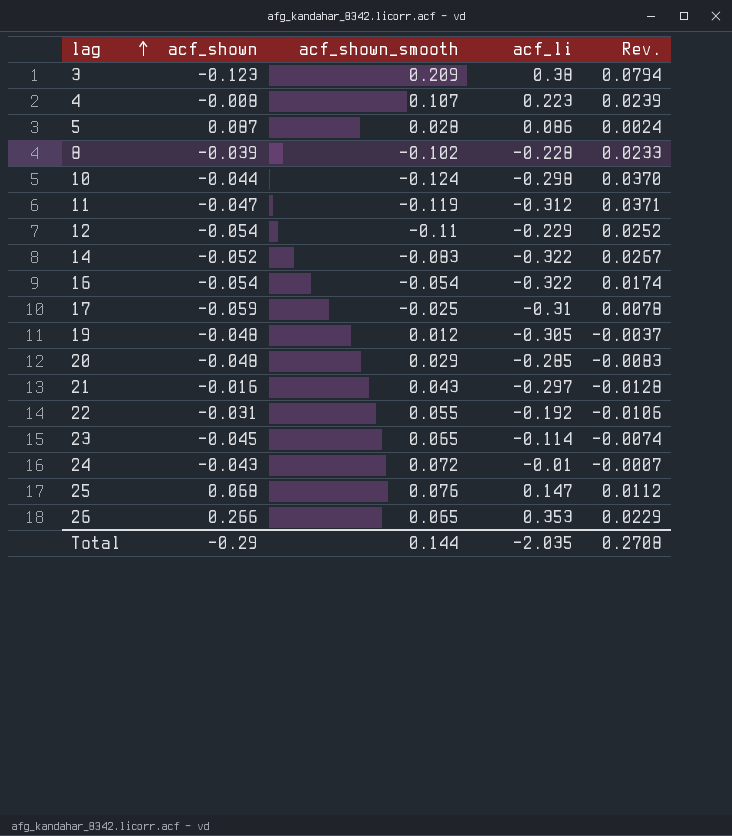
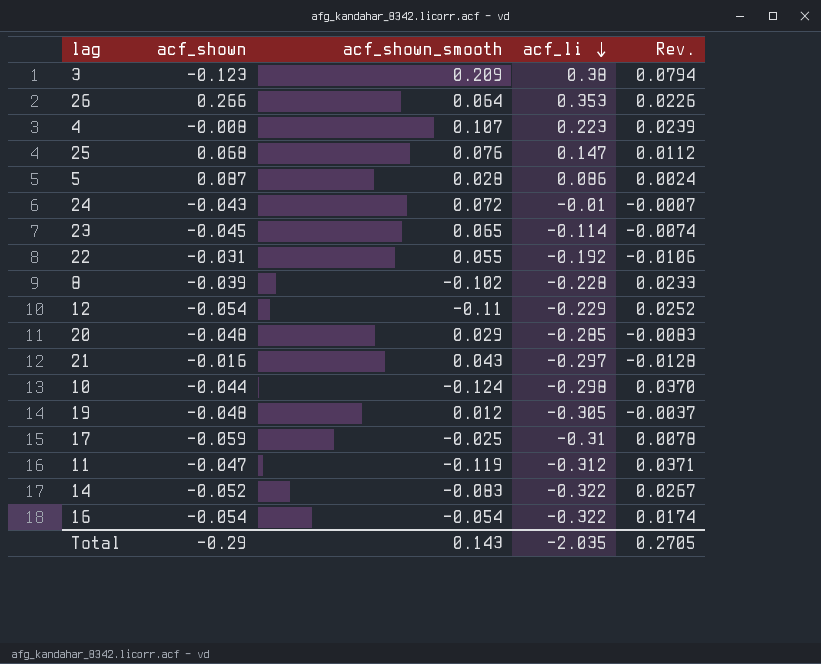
row order: lag ascending -> acf_li descending
26 | acf_shown_smooth: 0.065 -> 0.064
26 | Rev.: 0.0229 -> 0.0226
Total | acf_shown_smooth: 0.144 -> 0.143
Total | Rev.: 0.2708 -> 0.2705

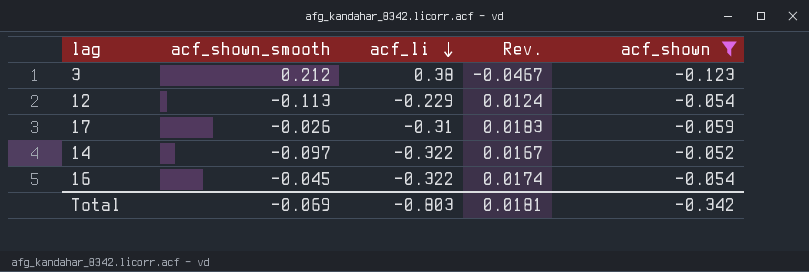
filter: none -> acf_shown <= -0.052
column Rev. | formula: [acf_shown_smooth] * [acf_li] -> [acf_li] * [acf_shown]
column acf_shown | position: 2 -> 5
3 | acf_shown_smooth: 0.209 -> 0.212
12 | acf_shown_smooth: -0.11 -> -0.113
17 | acf_shown_smooth: -0.025 -> -0.026
14 | acf_shown_smooth: -0.083 -> -0.097
16 | acf_shown_smooth: -0.054 -> -0.045
Total | acf_shown_smooth: 0.143 -> -0.069
Total | acf_li: -2.035 -> -0.803
Total | Rev.: 0.2705 -> 0.0181
Total | acf_shown: -0.29 -> -0.342

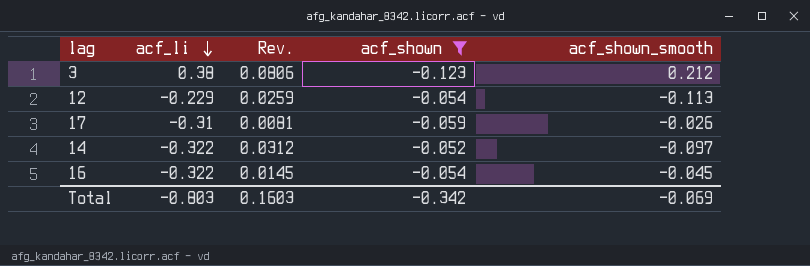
column Rev. | formula: [acf_li] * [acf_shown] -> [acf_li] * [acf_shown_smooth]
column acf_shown_smooth | position: 2 -> 5
Total | Rev.: 0.0181 -> 0.1603

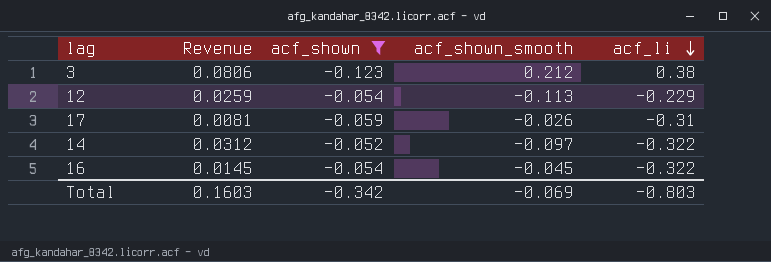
column name: Rev. -> Revenue
column acf_li | position: 2 -> 5

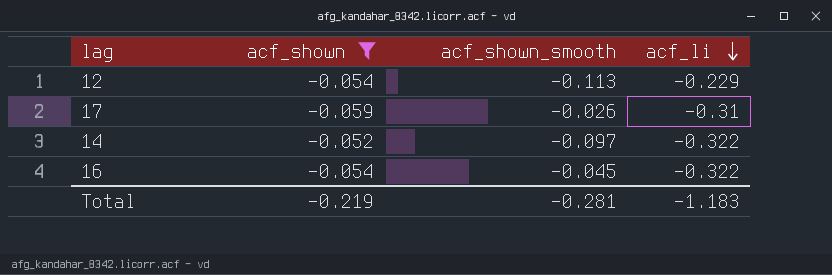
column Revenue | formula: [acf_shown_smooth] * [acf_li] -> none
row 3: 0.0806 | -0.123 | 0.212 | 0.38 -> none
Total | acf_shown: -0.342 -> -0.219
Total | acf_shown_smooth: -0.069 -> -0.281
Total | acf_li: -0.803 -> -1.183

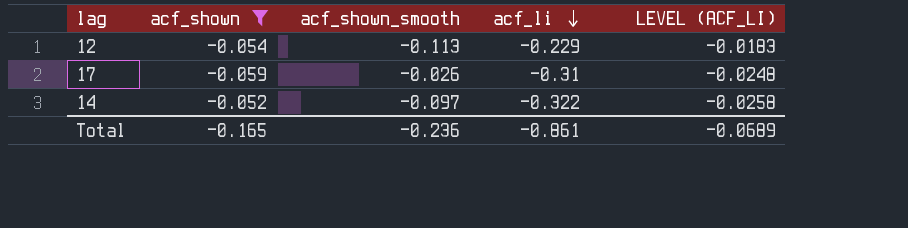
column LEVEL (ACF_LI) | formula: none -> [acf_li] * 0.08
row 16: -0.054 | -0.045 | -0.322 -> none
Total | acf_shown: -0.219 -> -0.165
Total | acf_shown_smooth: -0.281 -> -0.236
Total | acf_li: -1.183 -> -0.861

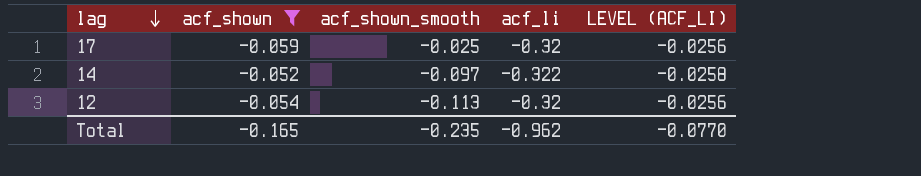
row order: acf_li descending -> lag descending
17 | acf_shown_smooth: -0.026 -> -0.025
17 | acf_li: -0.31 -> -0.32
17 | LEVEL (ACF_LI): -0.0248 -> -0.0256
12 | acf_li: -0.229 -> -0.32
12 | LEVEL (ACF_LI): -0.0183 -> -0.0256
Total | acf_shown_smooth: -0.236 -> -0.235
Total | acf_li: -0.861 -> -0.962
Total | LEVEL (ACF_LI): -0.0689 -> -0.0770

